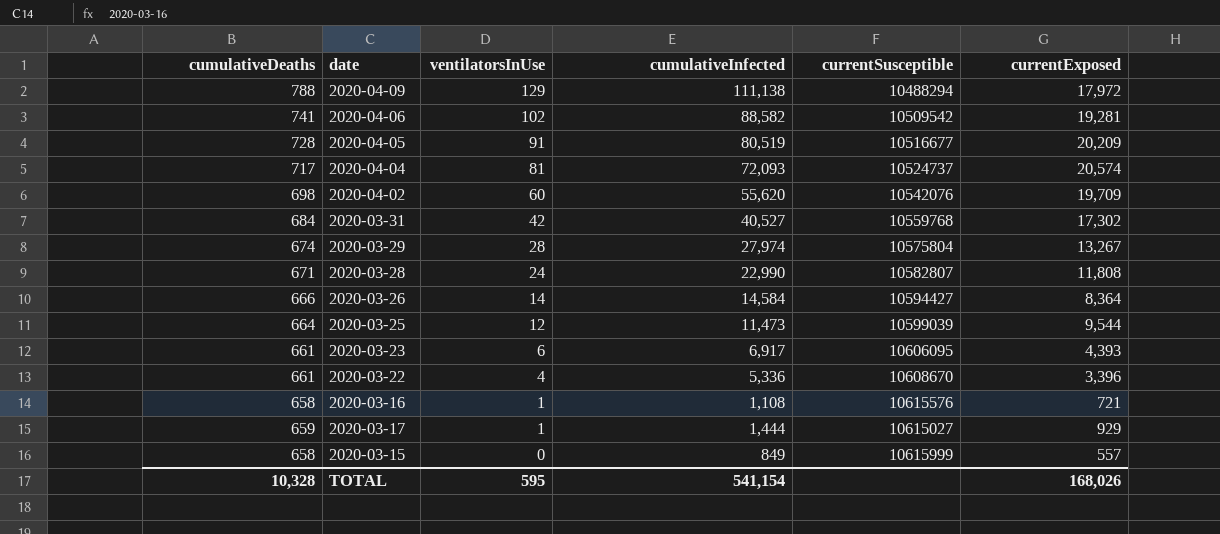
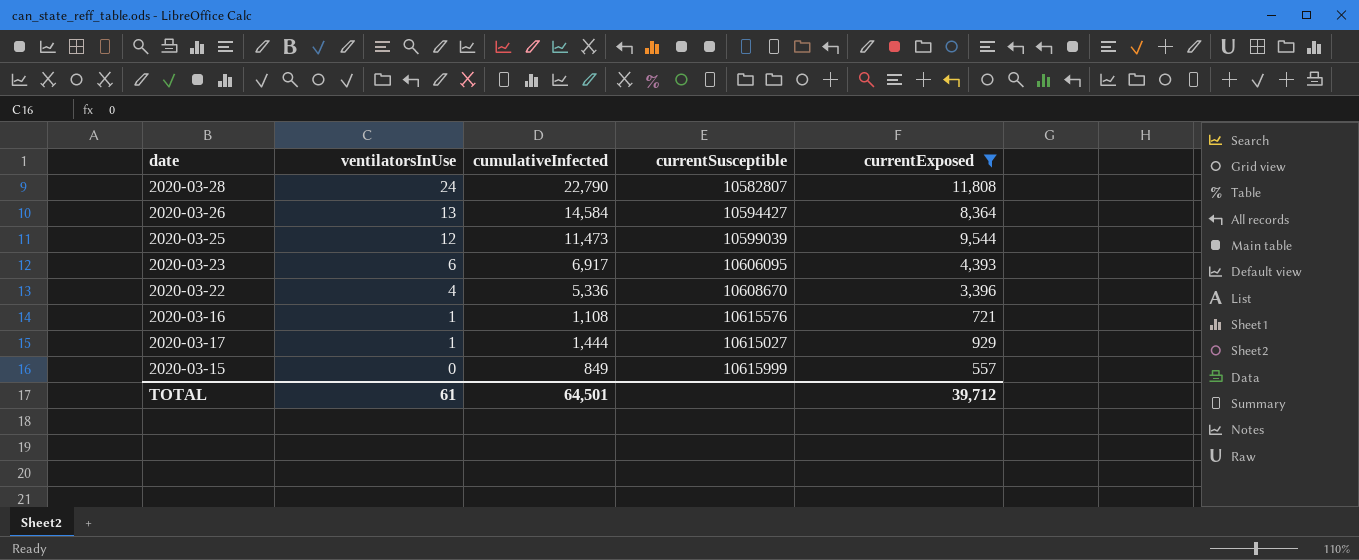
filter: none -> currentExposed <= 11,808
column cumulativeDeaths | position: 1 -> none
2020-03-28 | cumulativeInfected: 22,990 -> 22,790
2020-03-26 | ventilatorsInUse: 14 -> 13
TOTAL | ventilatorsInUse: 595 -> 61
TOTAL | cumulativeInfected: 541,154 -> 64,501
TOTAL | currentExposed: 168,026 -> 39,712

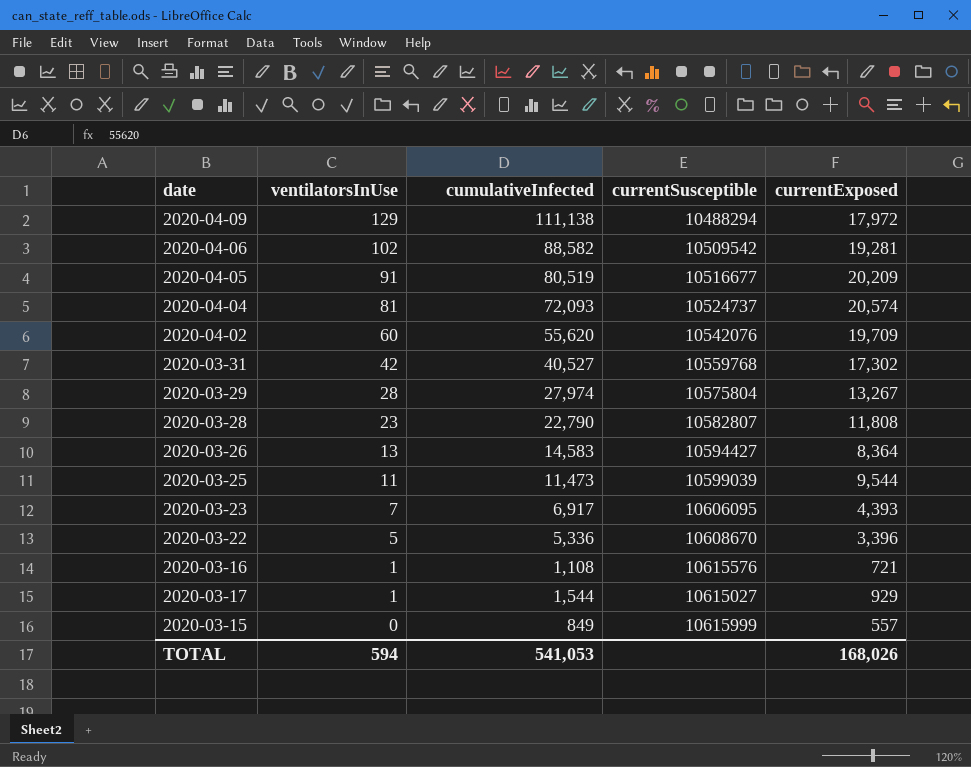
filter: currentExposed <= 11,808 -> none
2020-03-28 | ventilatorsInUse: 24 -> 23
2020-03-26 | cumulativeInfected: 14,584 -> 14,583
2020-03-25 | ventilatorsInUse: 12 -> 11
2020-03-23 | ventilatorsInUse: 6 -> 7
2020-03-22 | ventilatorsInUse: 4 -> 5
2020-03-17 | cumulativeInfected: 1,444 -> 1,544
TOTAL | ventilatorsInUse: 61 -> 594
TOTAL | cumulativeInfected: 64,501 -> 541,053
TOTAL | currentExposed: 39,712 -> 168,026

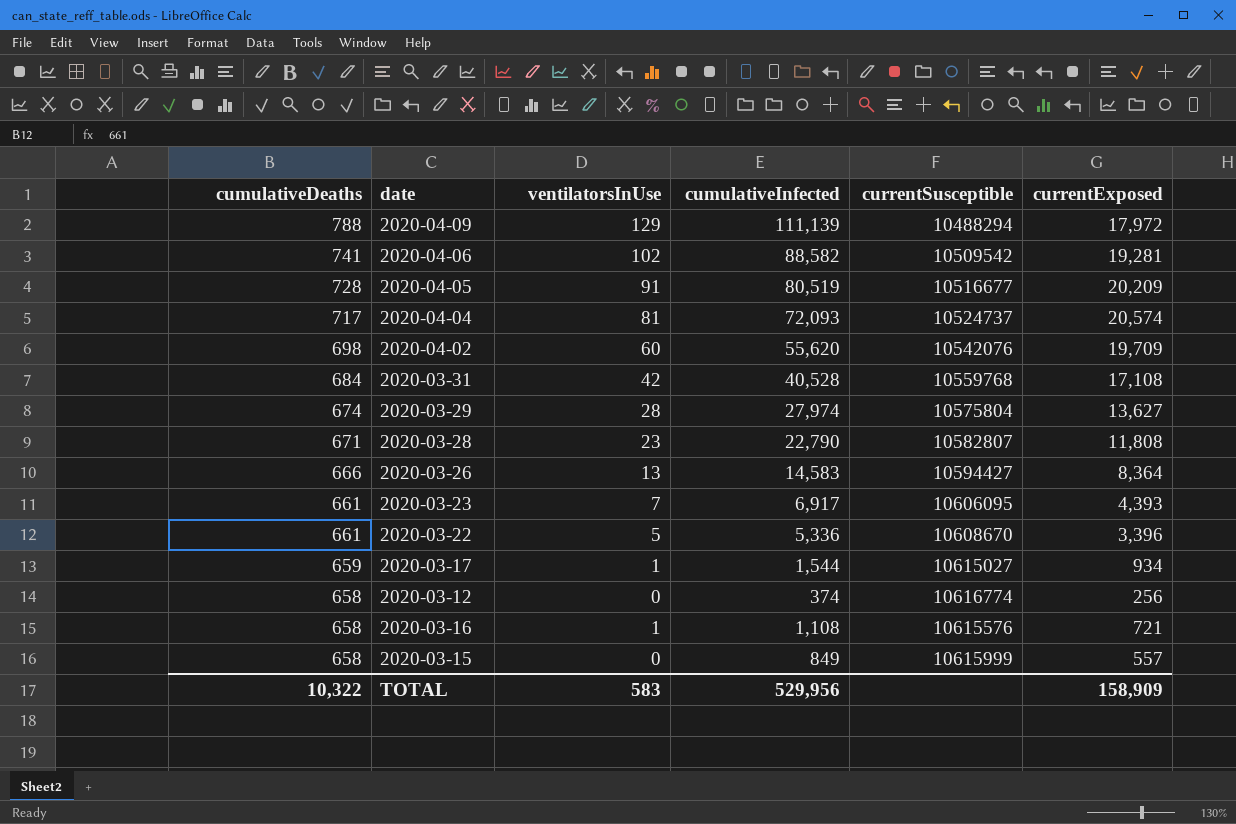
row order: ventilatorsInUse descending -> cumulativeDeaths descending
column cumulativeDeaths | position: none -> 1
row 2020-03-25: 11 | 11,473 | 10599039 | 9,544 -> none
2020-04-09 | cumulativeInfected: 111,138 -> 111,139
2020-03-31 | cumulativeInfected: 40,527 -> 40,528
2020-03-31 | currentExposed: 17,302 -> 17,108
2020-03-29 | currentExposed: 13,267 -> 13,627
2020-03-17 | currentExposed: 929 -> 934
row 2020-03-12: none -> 658 | 0 | 374 | 10616774 | 256
TOTAL | ventilatorsInUse: 594 -> 583
TOTAL | cumulativeInfected: 541,053 -> 529,956
TOTAL | currentExposed: 168,026 -> 158,909

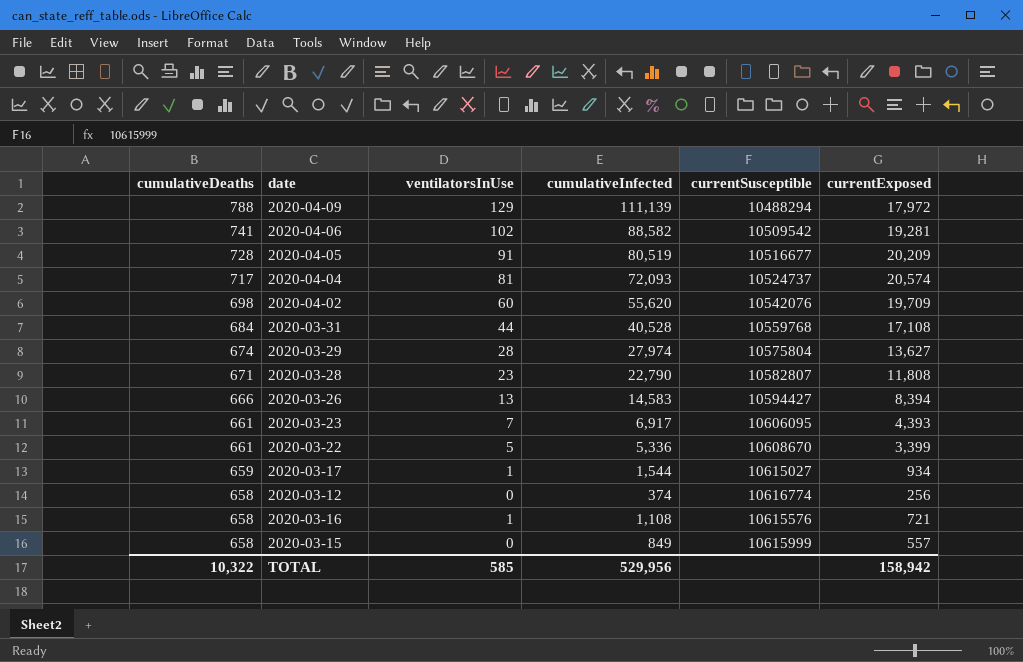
2020-03-31 | ventilatorsInUse: 42 -> 44
2020-03-26 | currentExposed: 8,364 -> 8,394
2020-03-22 | currentExposed: 3,396 -> 3,399
TOTAL | ventilatorsInUse: 583 -> 585
TOTAL | currentExposed: 158,909 -> 158,942

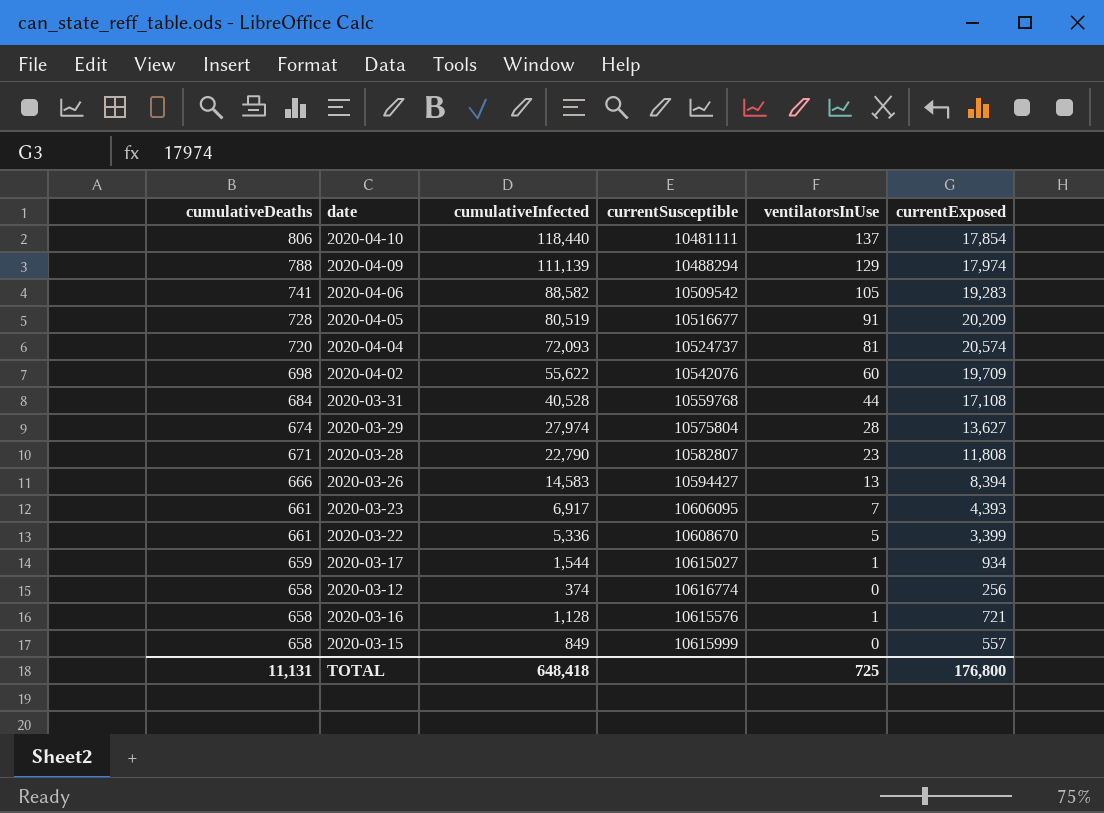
column ventilatorsInUse | position: 3 -> 5
row 2020-04-10: none -> 806 | 118,440 | 10481111 | 137 | 17,854
2020-04-09 | currentExposed: 17,972 -> 17,974
2020-04-06 | ventilatorsInUse: 102 -> 105
2020-04-06 | currentExposed: 19,281 -> 19,283
2020-04-04 | cumulativeDeaths: 717 -> 720
2020-04-02 | cumulativeInfected: 55,620 -> 55,622
2020-03-16 | cumulativeInfected: 1,108 -> 1,128
TOTAL | cumulativeDeaths: 10,322 -> 11,131
TOTAL | cumulativeInfected: 529,956 -> 648,418
TOTAL | ventilatorsInUse: 585 -> 725
TOTAL | currentExposed: 158,942 -> 176,800

